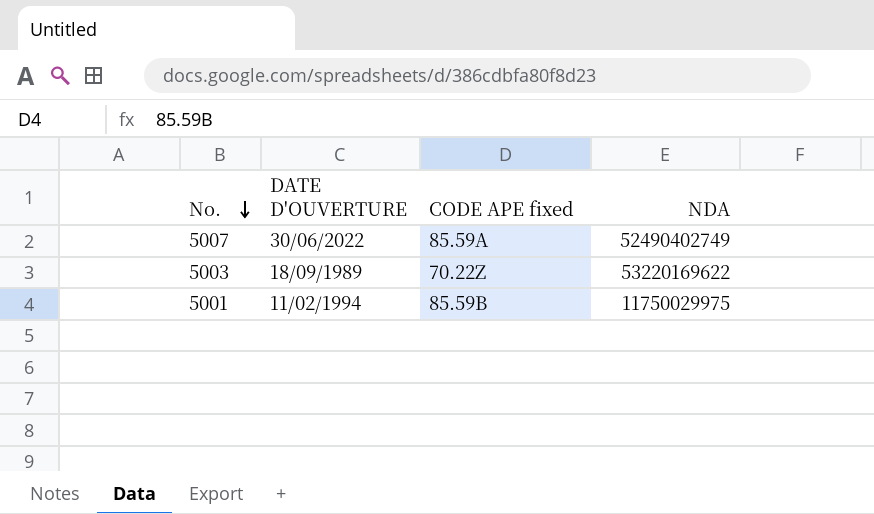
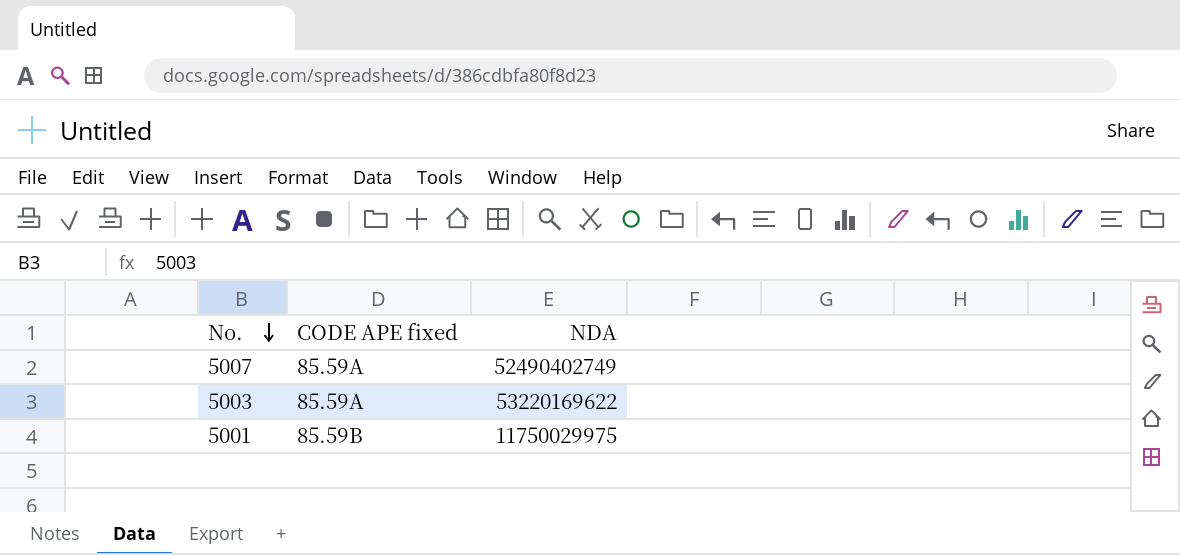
column DATE D'OUVERTURE | position: 2 -> none
5003 | CODE APE fixed: 70.22Z -> 85.59A

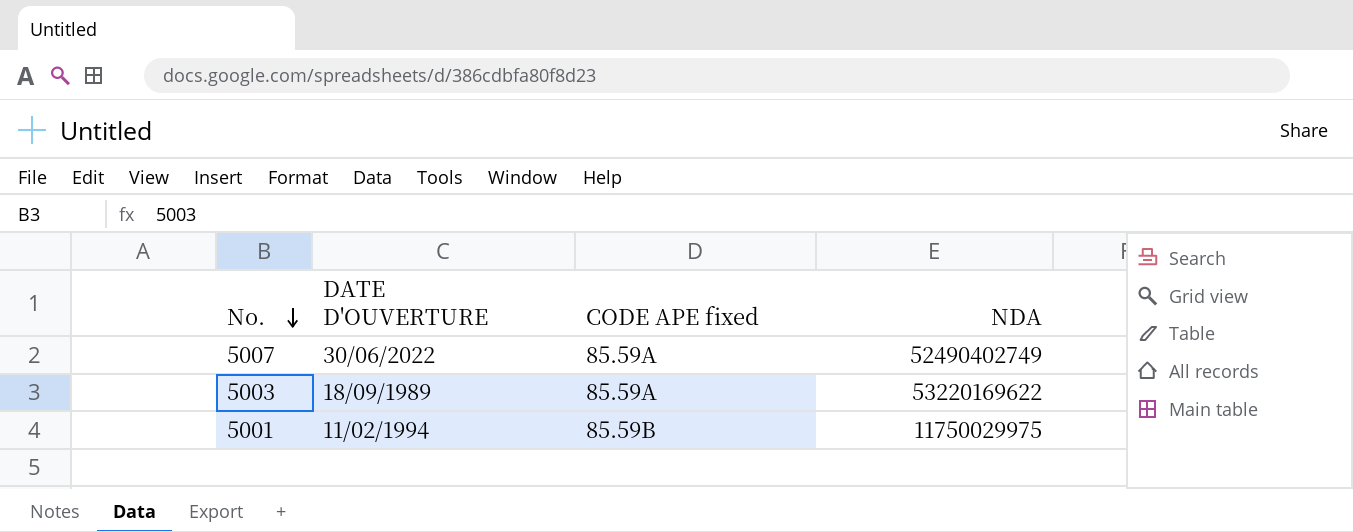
column DATE D'OUVERTURE | position: none -> 2

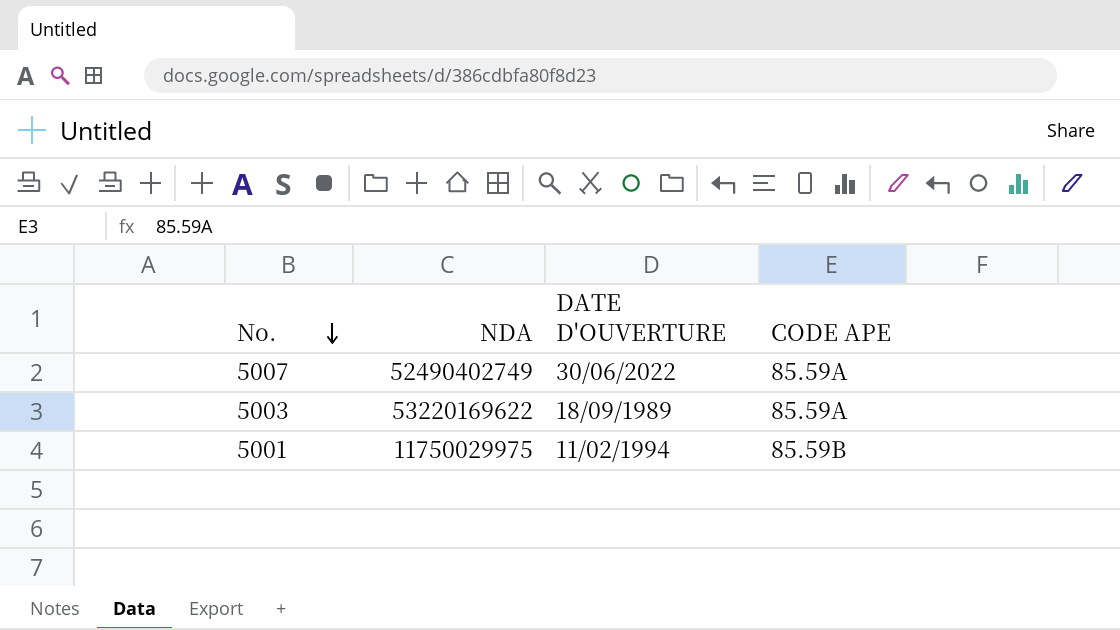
column NDA | position: 4 -> 2
column name: CODE APE fixed -> CODE APE

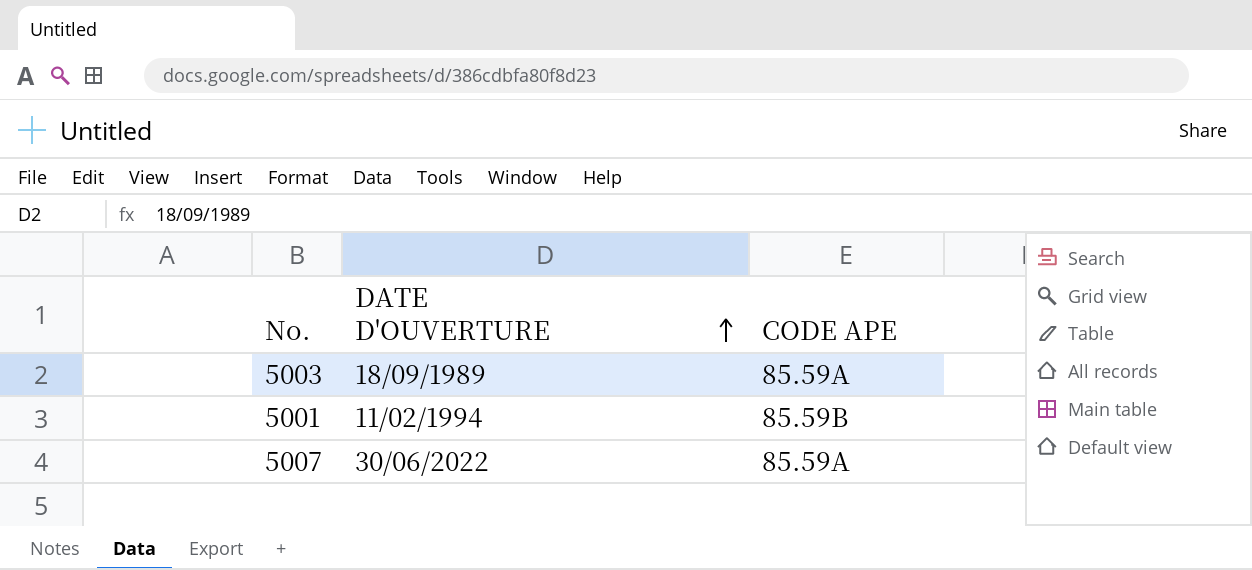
row order: No. descending -> DATE D'OUVERTURE ascending
column NDA | position: 2 -> none

